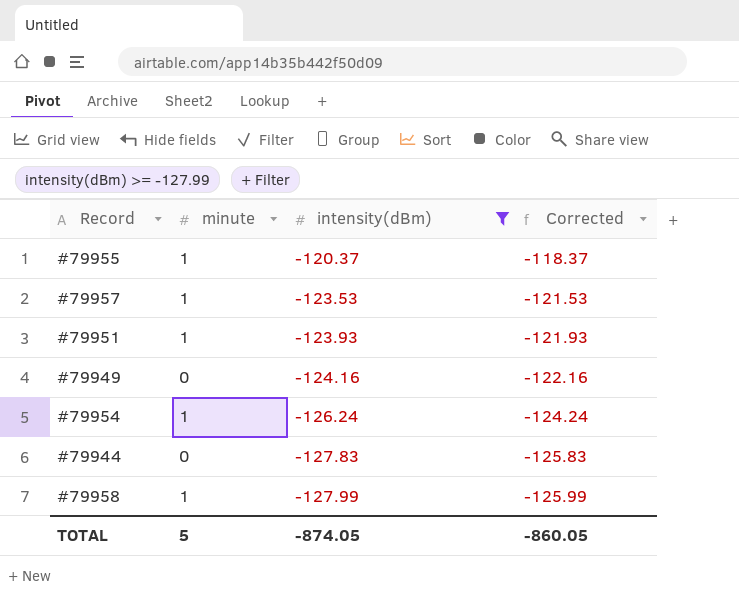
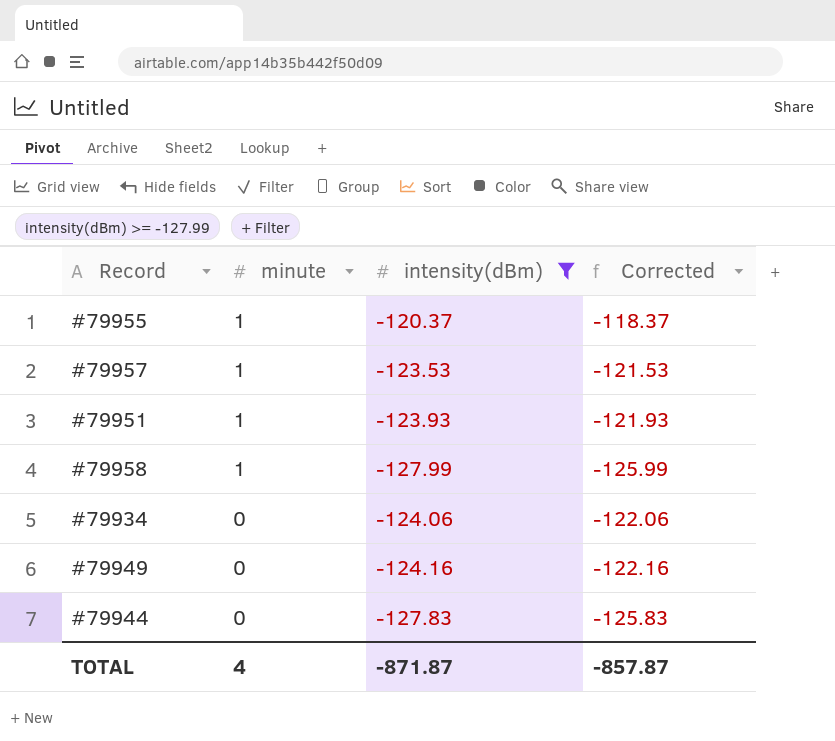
row order: intensity(dBm) descending -> minute descending
row #79954: 1 | -126.24 | -124.24 -> none
row #79934: none -> 0 | -124.06 | -122.06
TOTAL | minute: 5 -> 4
TOTAL | intensity(dBm): -874.05 -> -871.87
TOTAL | Corrected: -860.05 -> -857.87

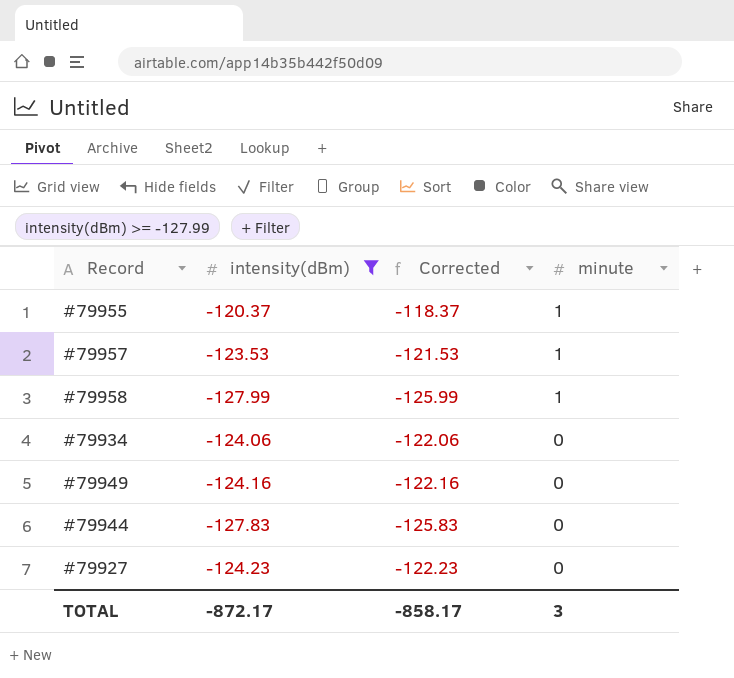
column minute | position: 2 -> 4
row #79951: 1 | -123.93 | -121.93 -> none
row #79927: none -> -124.23 | -122.23 | 0
TOTAL | intensity(dBm): -871.87 -> -872.17
TOTAL | Corrected: -857.87 -> -858.17
TOTAL | minute: 4 -> 3

